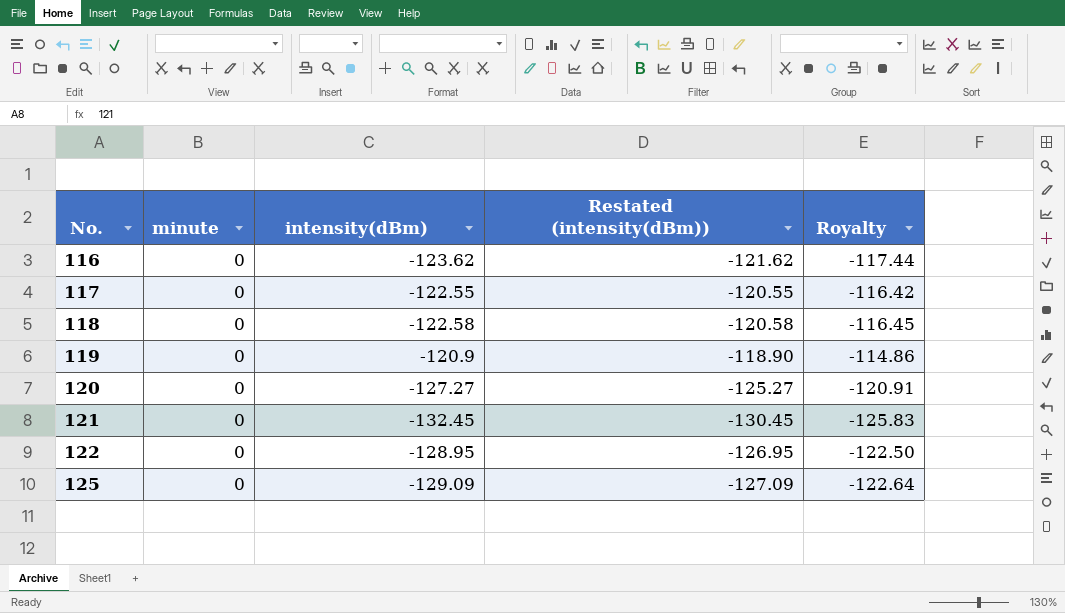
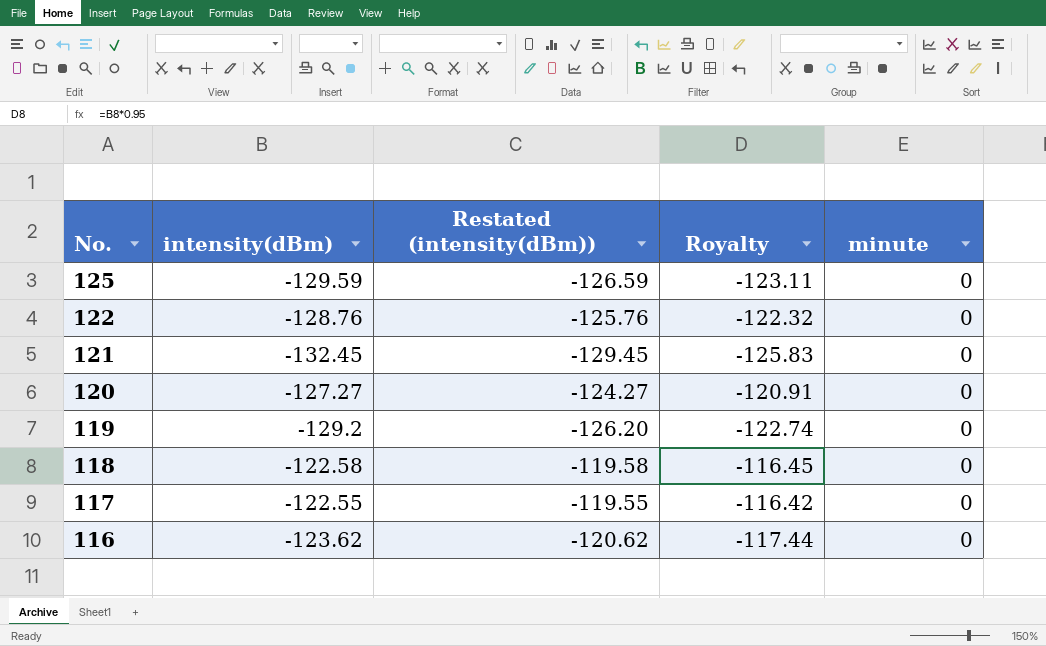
row order: No. ascending -> No. descending
column Restated (intensity(dBm)) | formula: [intensity(dBm)] + 2 -> [intensity(dBm)] + 3
column minute | position: 2 -> 5
125 | intensity(dBm): -129.09 -> -129.59
125 | Royalty: -122.64 -> -123.11
122 | intensity(dBm): -128.95 -> -128.76
122 | Royalty: -122.50 -> -122.32
119 | intensity(dBm): -120.9 -> -129.2
119 | Royalty: -114.86 -> -122.74

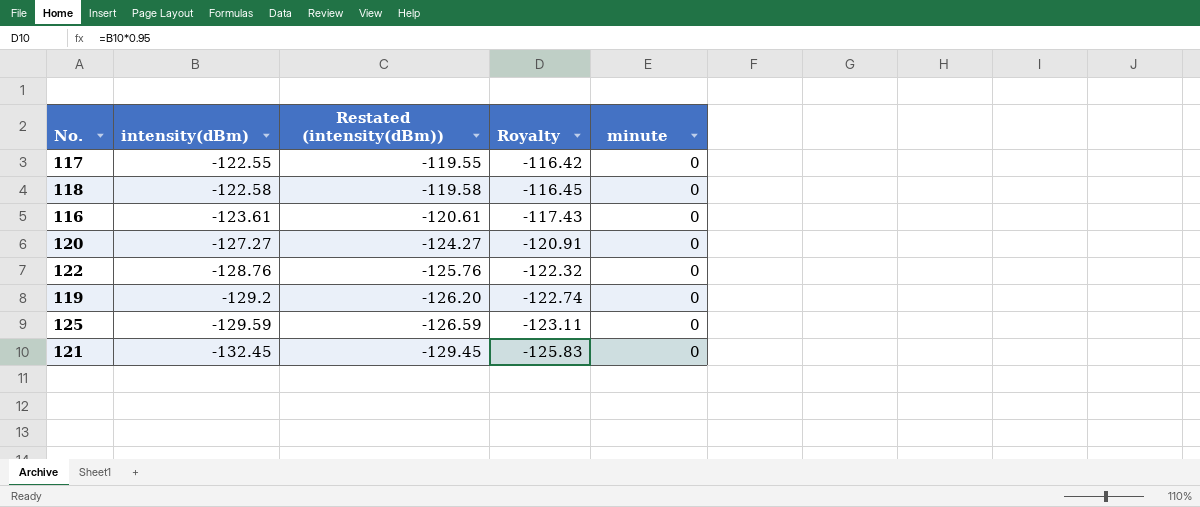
row order: No. descending -> intensity(dBm) descending
116 | intensity(dBm): -123.62 -> -123.61
116 | Restated (intensity(dBm)): -120.62 -> -120.61
116 | Royalty: -117.44 -> -117.43

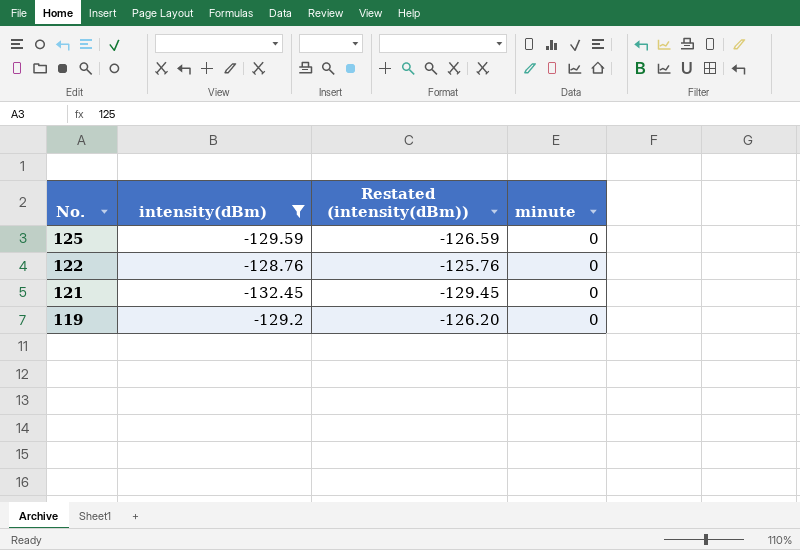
filter: none -> intensity(dBm) <= -128.76
row order: intensity(dBm) descending -> No. descending
column Royalty | formula: [intensity(dBm)] * 0.95 -> none

